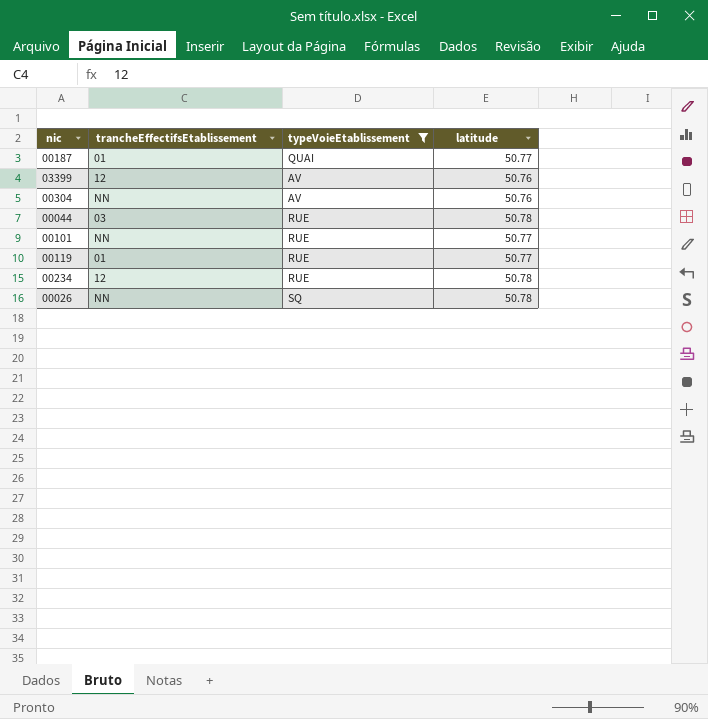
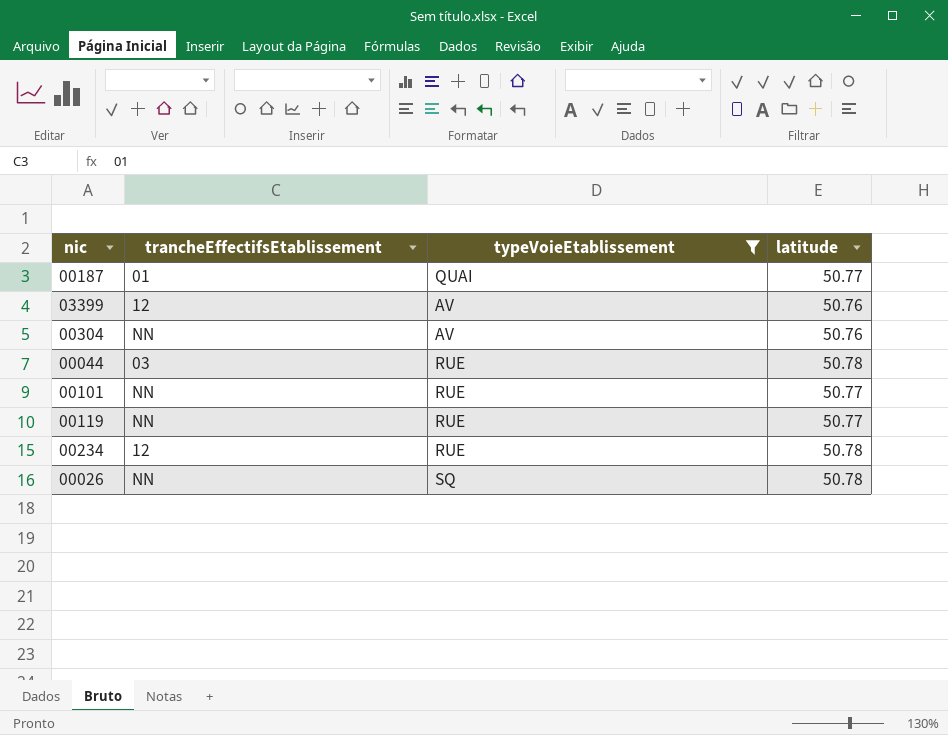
00119 | trancheEffectifsEtablissement: 01 -> NN

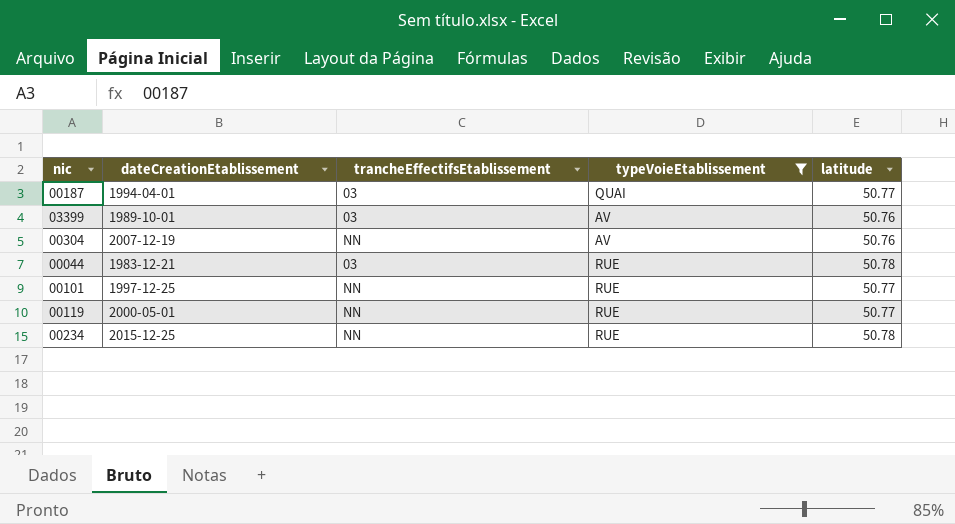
column dateCreationEtablissement | position: none -> 2
row 00026: NN | SQ | 50.78 -> none
00187 | trancheEffectifsEtablissement: 01 -> 03
03399 | trancheEffectifsEtablissement: 12 -> 03
00234 | trancheEffectifsEtablissement: 12 -> NN

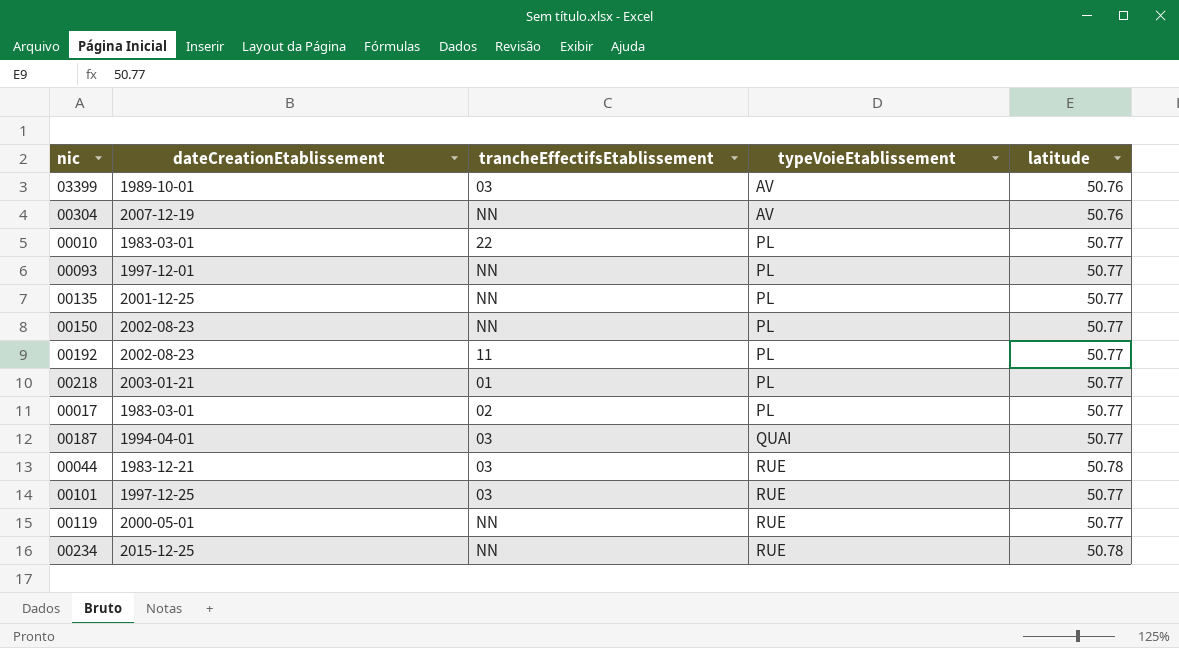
filter: typeVoieEtablissement != PL -> none
row order: none -> typeVoieEtablissement ascending
00101 | trancheEffectifsEtablissement: NN -> 03

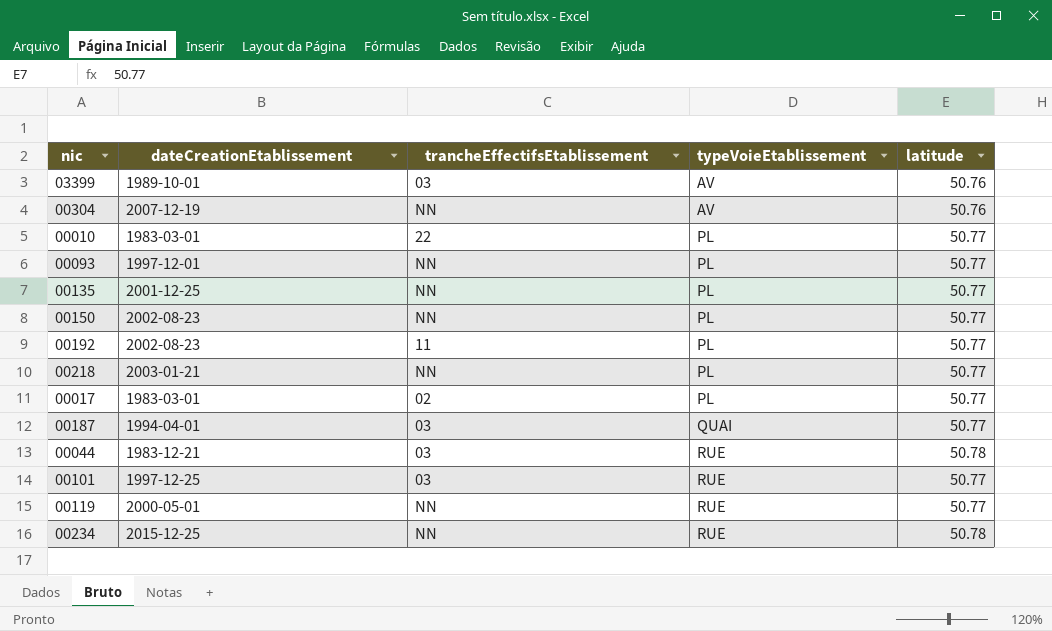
00218 | trancheEffectifsEtablissement: 01 -> NN

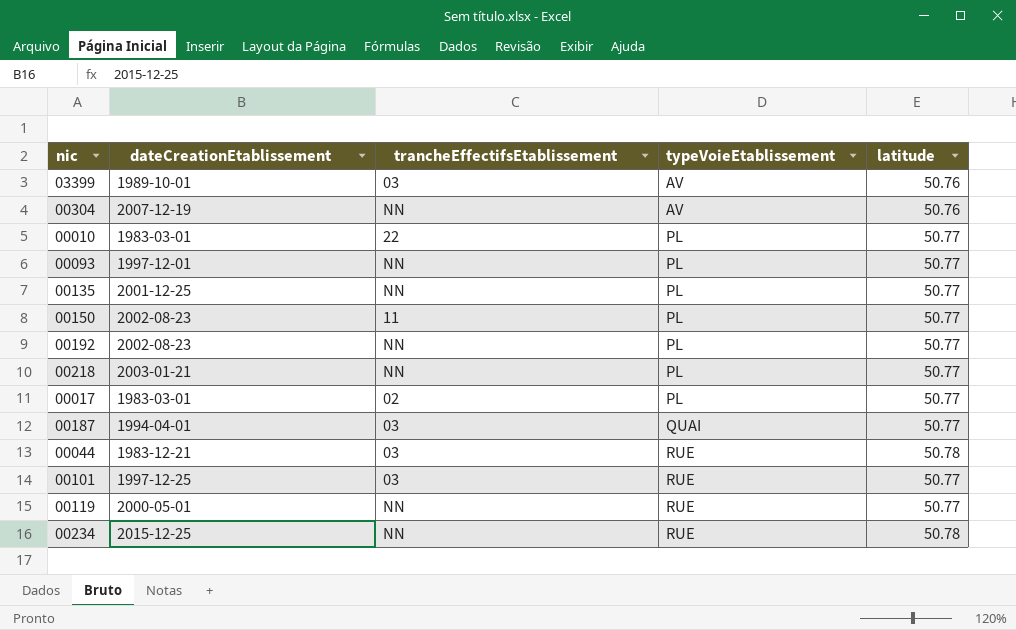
00150 | trancheEffectifsEtablissement: NN -> 11
00192 | trancheEffectifsEtablissement: 11 -> NN

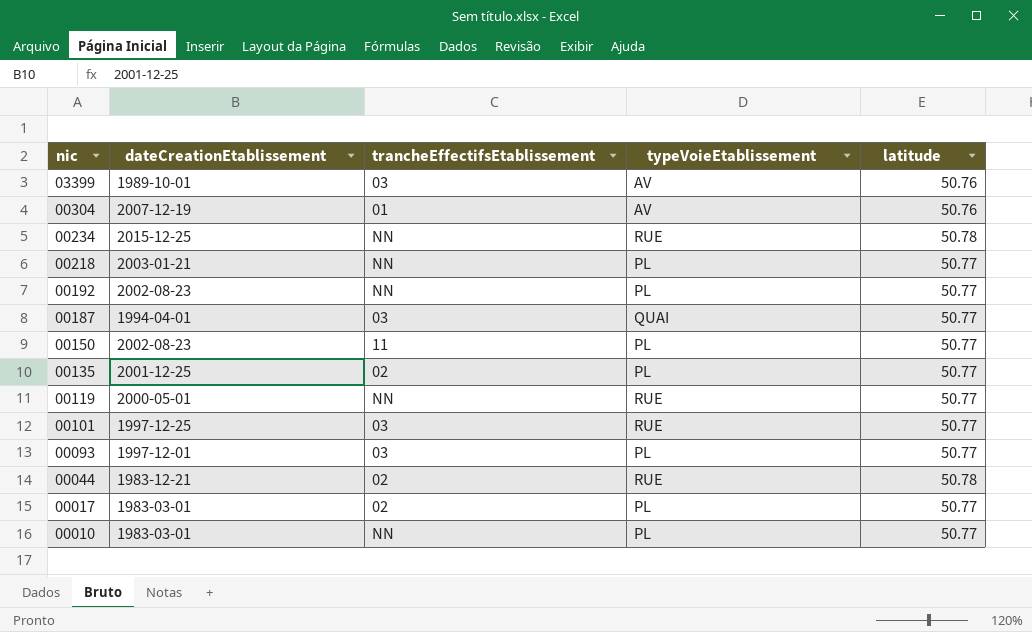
row order: typeVoieEtablissement ascending -> nic descending
00304 | trancheEffectifsEtablissement: NN -> 01
00135 | trancheEffectifsEtablissement: NN -> 02
00093 | trancheEffectifsEtablissement: NN -> 03
00044 | trancheEffectifsEtablissement: 03 -> 02
00010 | trancheEffectifsEtablissement: 22 -> NN

